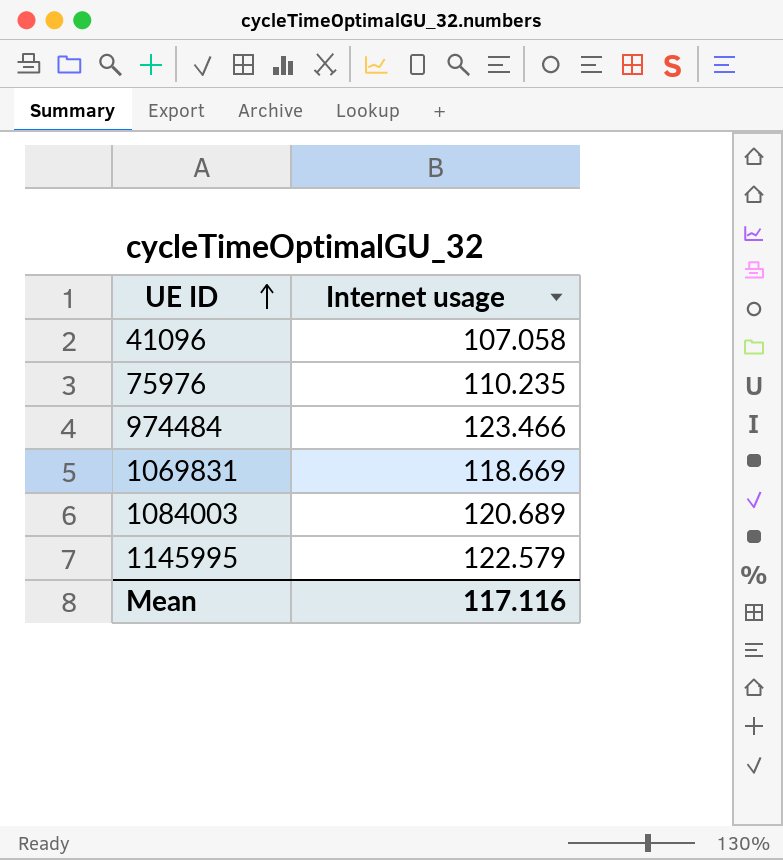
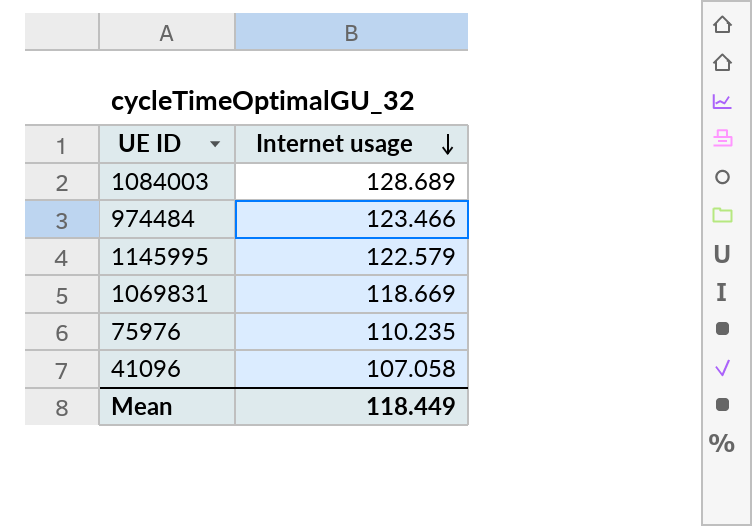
row order: UE ID ascending -> Internet usage descending
1084003 | Internet usage: 120.689 -> 128.689
Mean | Internet usage: 117.116 -> 118.449

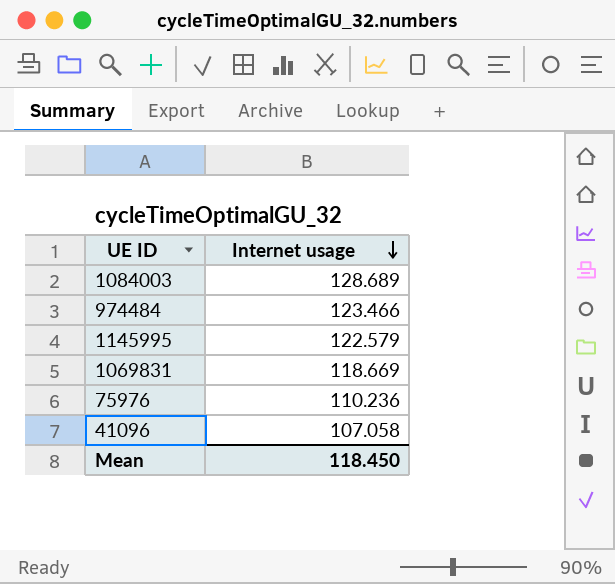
75976 | Internet usage: 110.235 -> 110.236
Mean | Internet usage: 118.449 -> 118.450

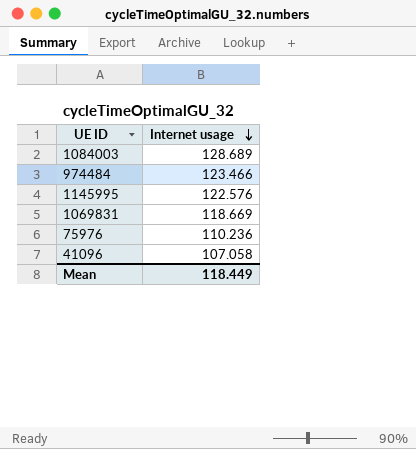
1145995 | Internet usage: 122.579 -> 122.576
Mean | Internet usage: 118.450 -> 118.449

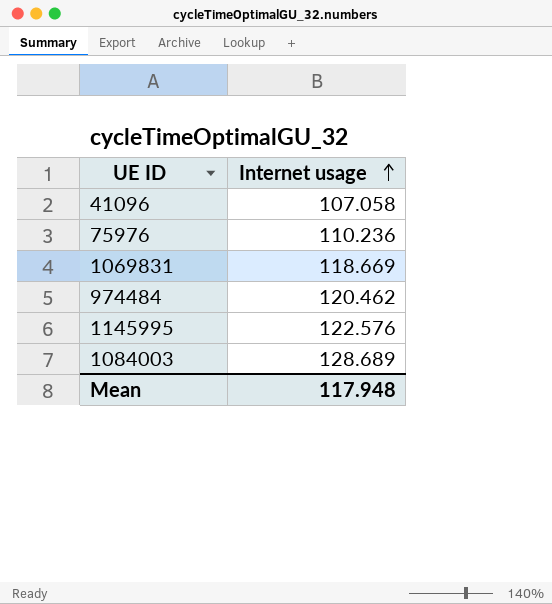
row order: Internet usage descending -> Internet usage ascending
974484 | Internet usage: 123.466 -> 120.462
Mean | Internet usage: 118.449 -> 117.948

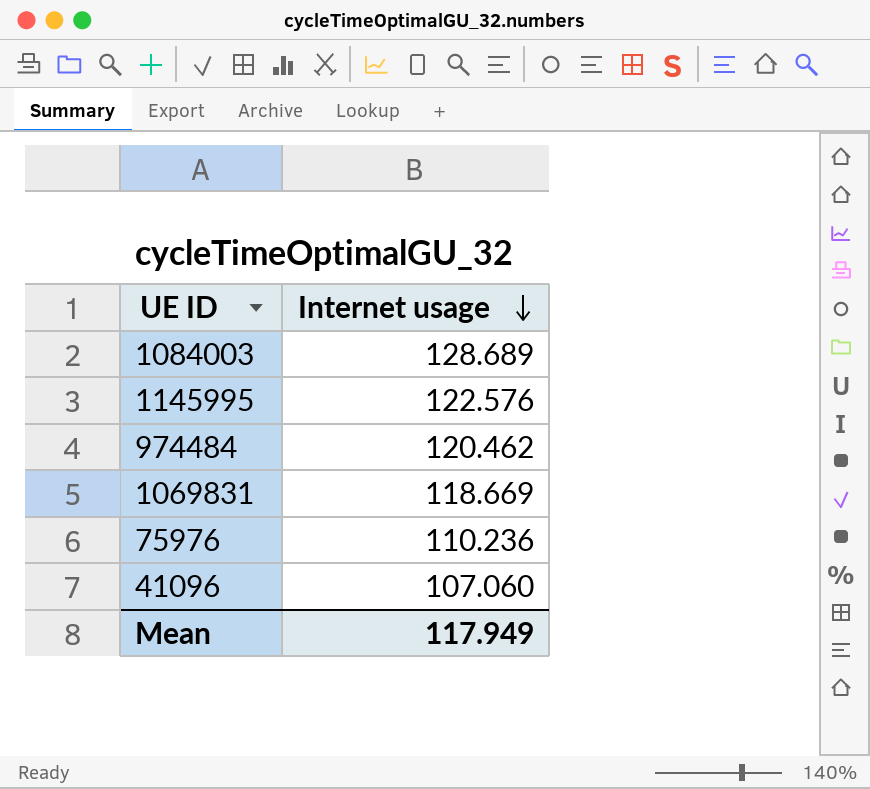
row order: Internet usage ascending -> Internet usage descending
41096 | Internet usage: 107.058 -> 107.060
Mean | Internet usage: 117.948 -> 117.949

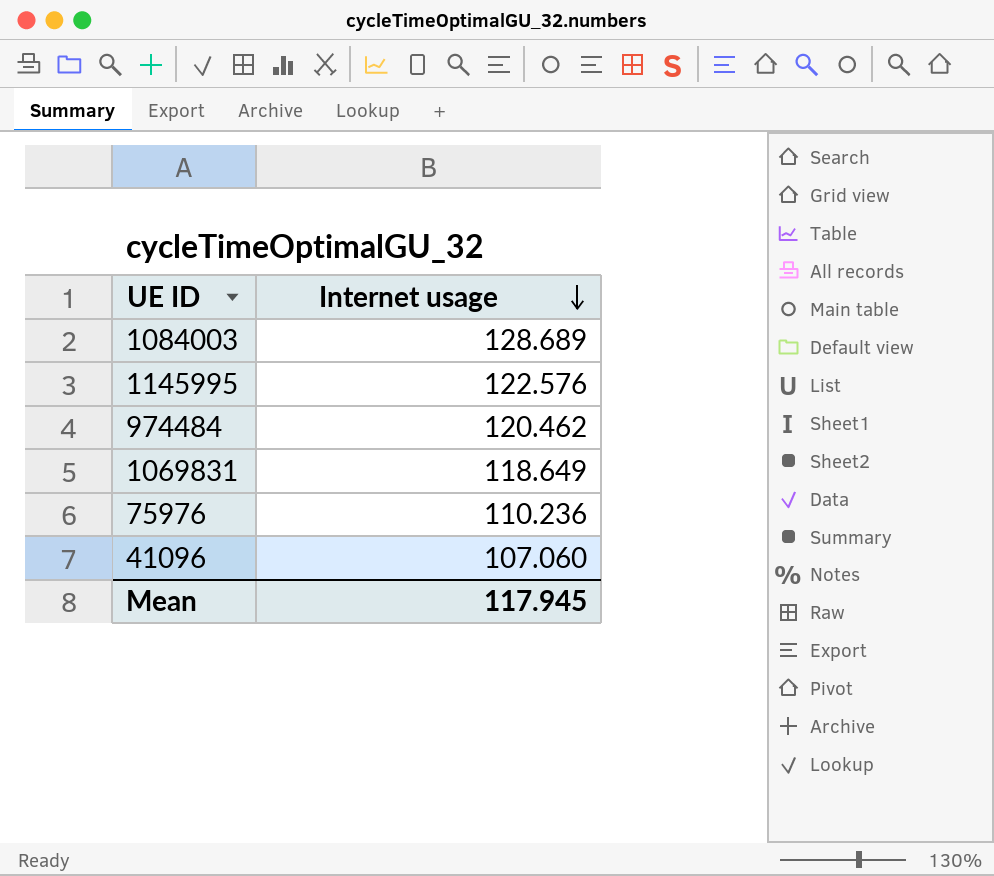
1069831 | Internet usage: 118.669 -> 118.649
Mean | Internet usage: 117.949 -> 117.945

